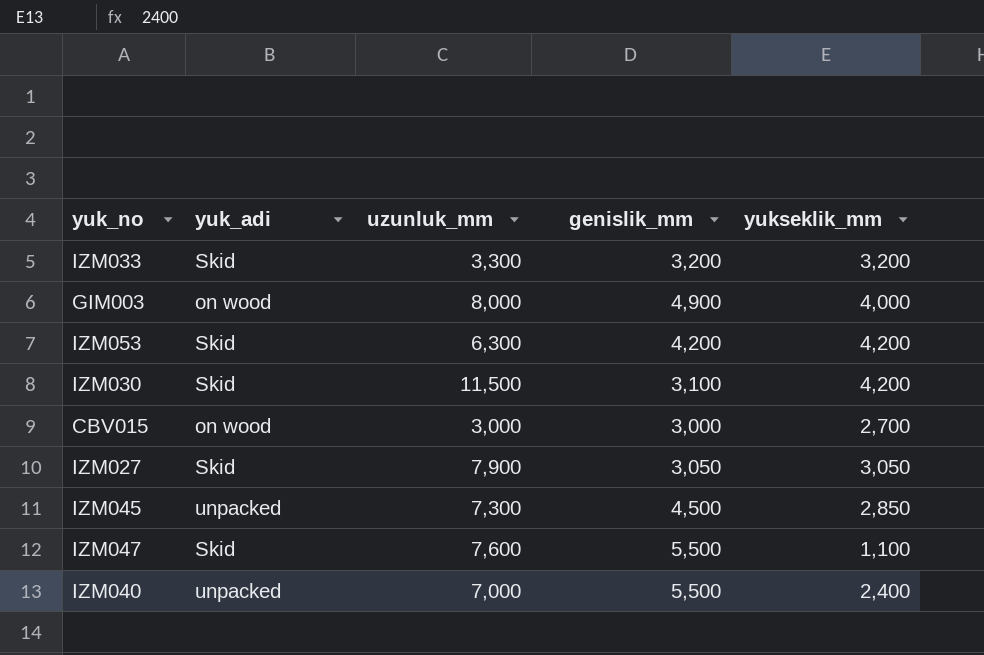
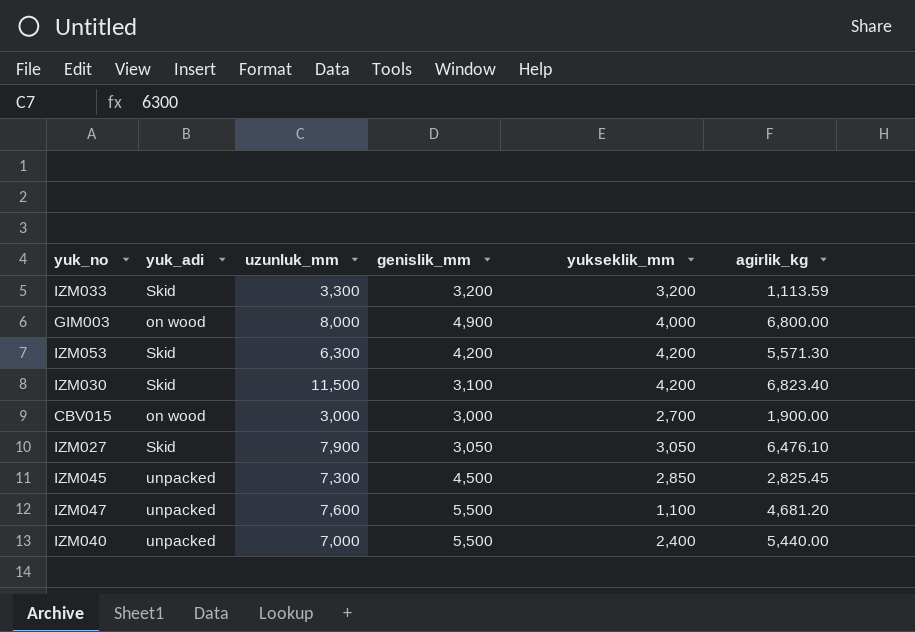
column agirlik_kg | position: none -> 6
IZM047 | yuk_adi: Skid -> unpacked

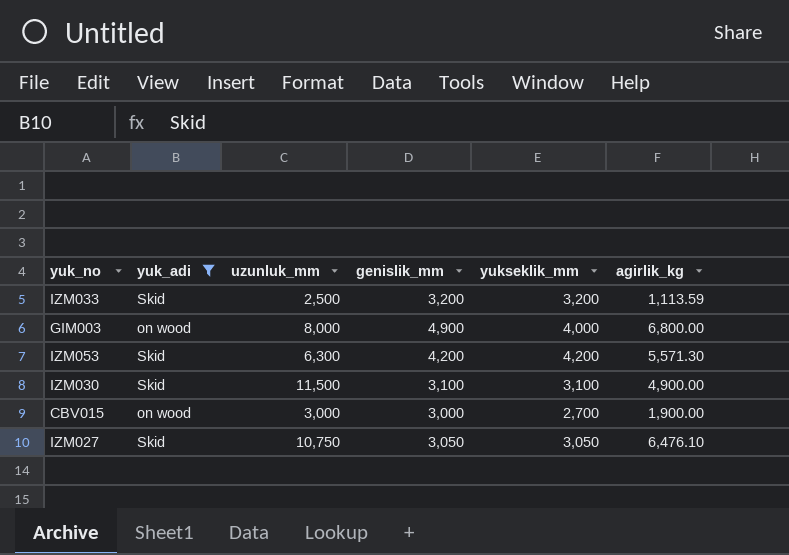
filter: none -> yuk_adi != unpacked
IZM033 | uzunluk_mm: 3,300 -> 2,500
IZM030 | yukseklik_mm: 4,200 -> 3,100
IZM030 | agirlik_kg: 6,823.40 -> 4,900.00
IZM027 | uzunluk_mm: 7,900 -> 10,750

